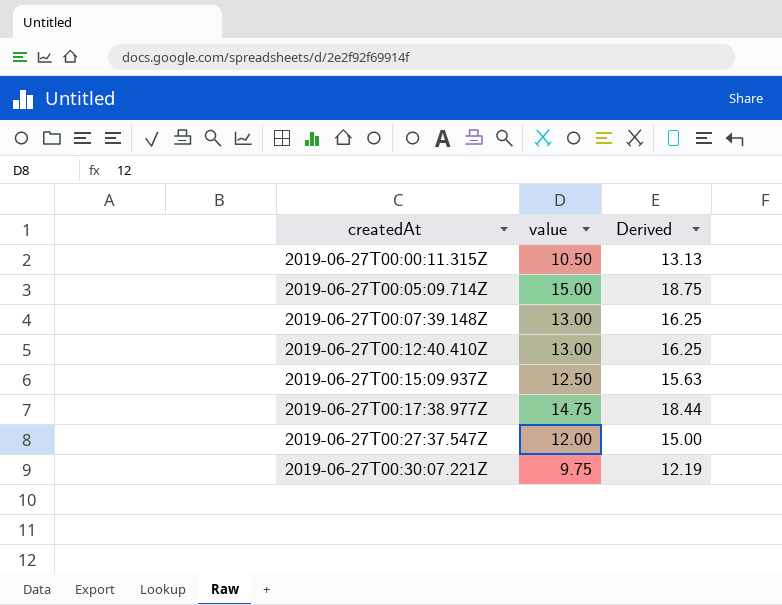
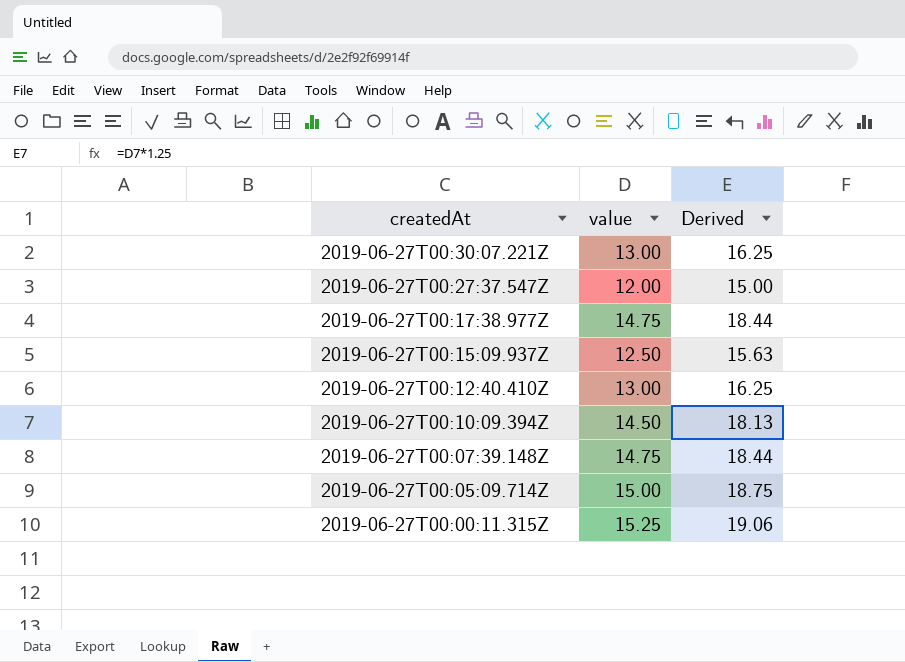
row order: createdAt ascending -> createdAt descending
2019-06-27T00:30:07.221Z | value: 9.75 -> 13.00
2019-06-27T00:30:07.221Z | Derived: 12.19 -> 16.25
row 2019-06-27T00:10:09.394Z: none -> 14.50 | 18.13
2019-06-27T00:07:39.148Z | value: 13.00 -> 14.75
2019-06-27T00:07:39.148Z | Derived: 16.25 -> 18.44
2019-06-27T00:00:11.315Z | value: 10.50 -> 15.25
2019-06-27T00:00:11.315Z | Derived: 13.13 -> 19.06

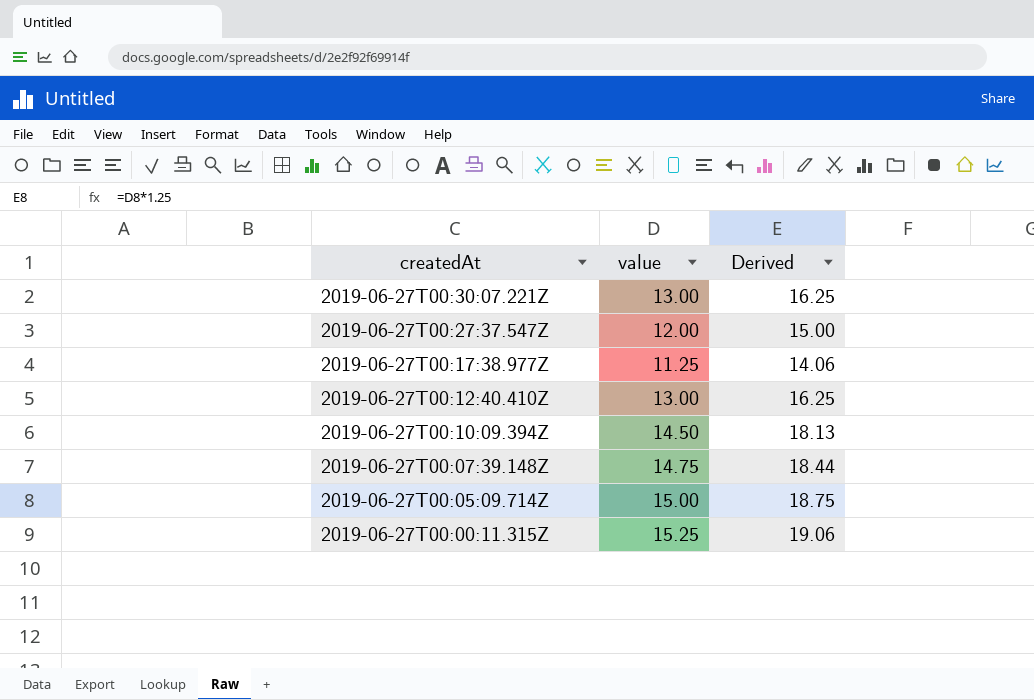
row 2019-06-27T00:15:09.937Z: 12.50 | 15.63 -> none
2019-06-27T00:17:38.977Z | value: 14.75 -> 11.25
2019-06-27T00:17:38.977Z | Derived: 18.44 -> 14.06

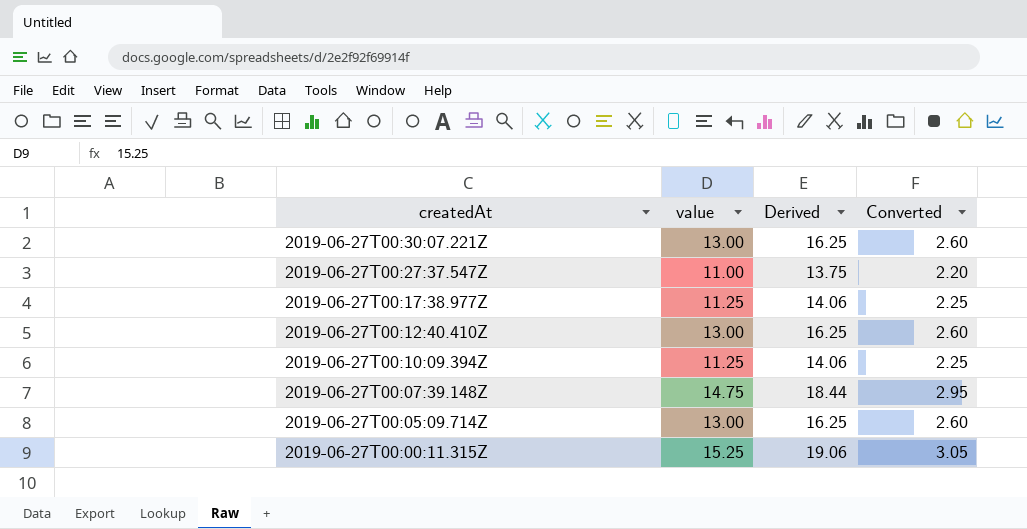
column Converted | formula: none -> [value] * 0.2
2019-06-27T00:27:37.547Z | value: 12.00 -> 11.00
2019-06-27T00:27:37.547Z | Derived: 15.00 -> 13.75
2019-06-27T00:10:09.394Z | value: 14.50 -> 11.25
2019-06-27T00:10:09.394Z | Derived: 18.13 -> 14.06
2019-06-27T00:05:09.714Z | value: 15.00 -> 13.00
2019-06-27T00:05:09.714Z | Derived: 18.75 -> 16.25

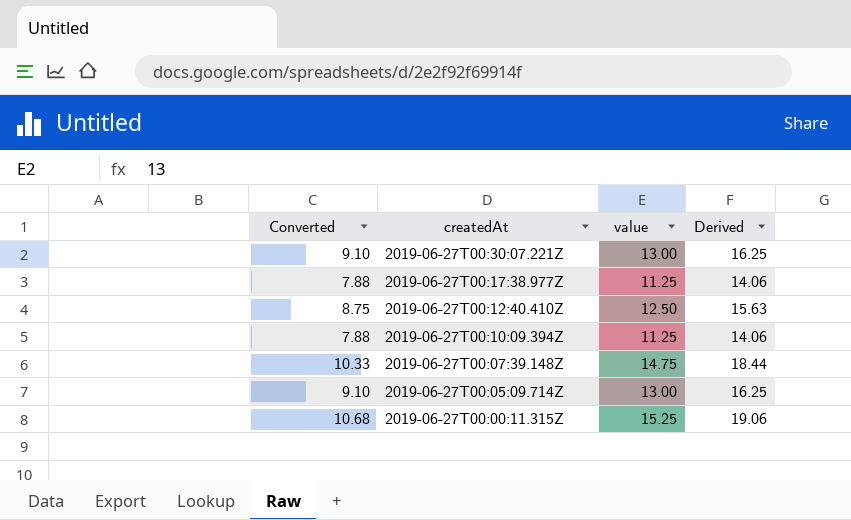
column Converted | formula: [value] * 0.2 -> [value] * 0.7
column Converted | position: 4 -> 1
row 2019-06-27T00:27:37.547Z: 11.00 | 13.75 | 2.20 -> none
2019-06-27T00:12:40.410Z | value: 13.00 -> 12.50
2019-06-27T00:12:40.410Z | Derived: 16.25 -> 15.63

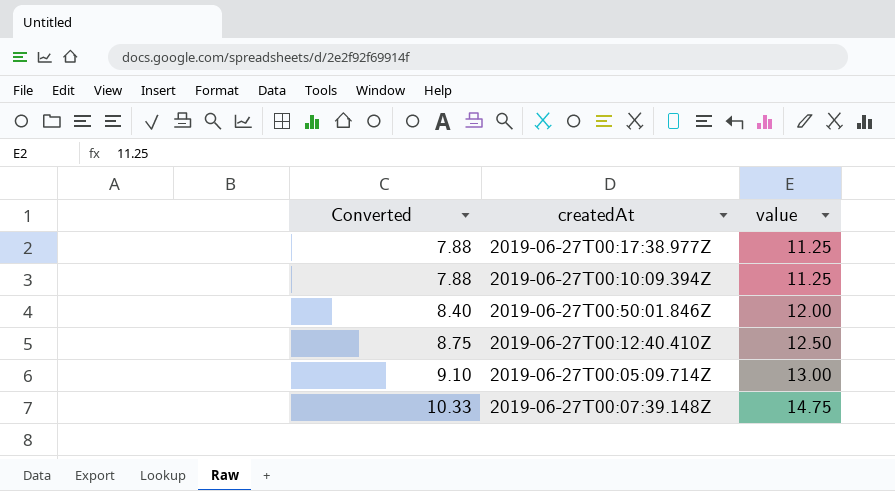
row order: createdAt descending -> Converted ascending
column Derived | formula: [value] * 1.25 -> none
row 2019-06-27T00:30:07.221Z: 9.10 | 13.00 | 16.25 -> none
row 2019-06-27T00:00:11.315Z: 10.68 | 15.25 | 19.06 -> none
row 2019-06-27T00:50:01.846Z: none -> 8.40 | 12.00

